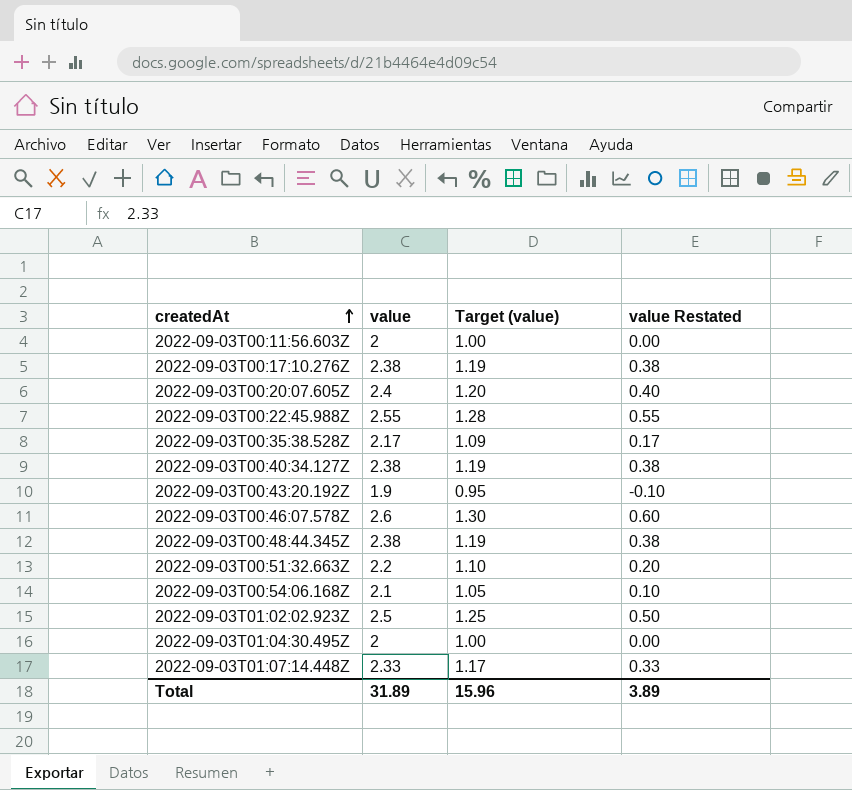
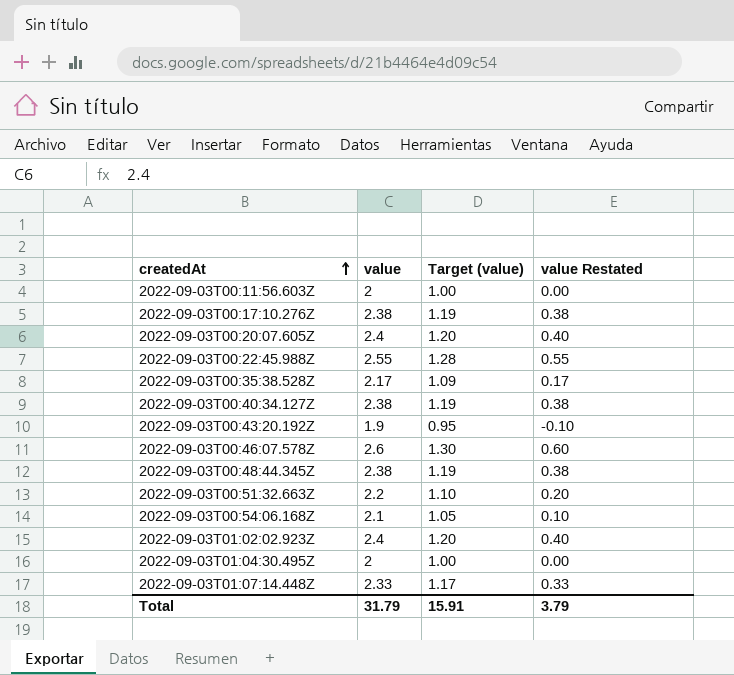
2022-09-03T01:02:02.923Z | value: 2.5 -> 2.4
2022-09-03T01:02:02.923Z | Target (value): 1.25 -> 1.20
2022-09-03T01:02:02.923Z | value Restated: 0.50 -> 0.40
Total | value: 31.89 -> 31.79
Total | Target (value): 15.96 -> 15.91
Total | value Restated: 3.89 -> 3.79

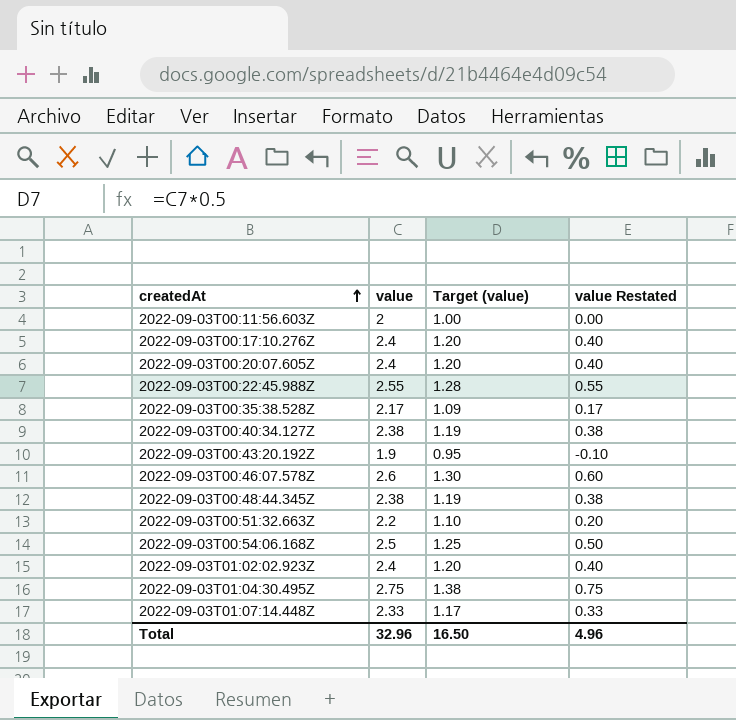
2022-09-03T00:17:10.276Z | value: 2.38 -> 2.4
2022-09-03T00:17:10.276Z | Target (value): 1.19 -> 1.20
2022-09-03T00:17:10.276Z | value Restated: 0.38 -> 0.40
2022-09-03T00:54:06.168Z | value: 2.1 -> 2.5
2022-09-03T00:54:06.168Z | Target (value): 1.05 -> 1.25
2022-09-03T00:54:06.168Z | value Restated: 0.10 -> 0.50
2022-09-03T01:04:30.495Z | value: 2 -> 2.75
2022-09-03T01:04:30.495Z | Target (value): 1.00 -> 1.38
2022-09-03T01:04:30.495Z | value Restated: 0.00 -> 0.75
Total | value: 31.79 -> 32.96
Total | Target (value): 15.91 -> 16.50
Total | value Restated: 3.79 -> 4.96

